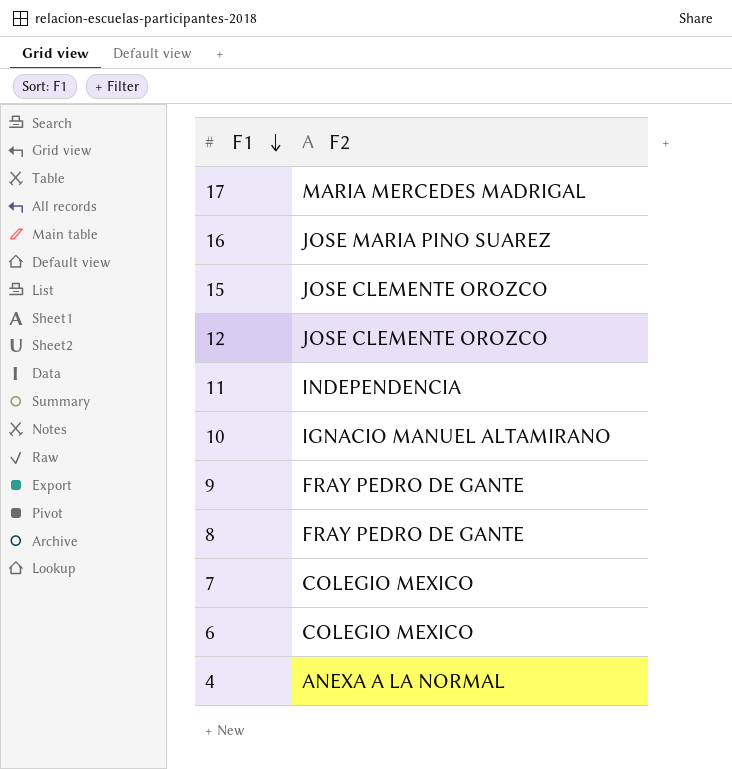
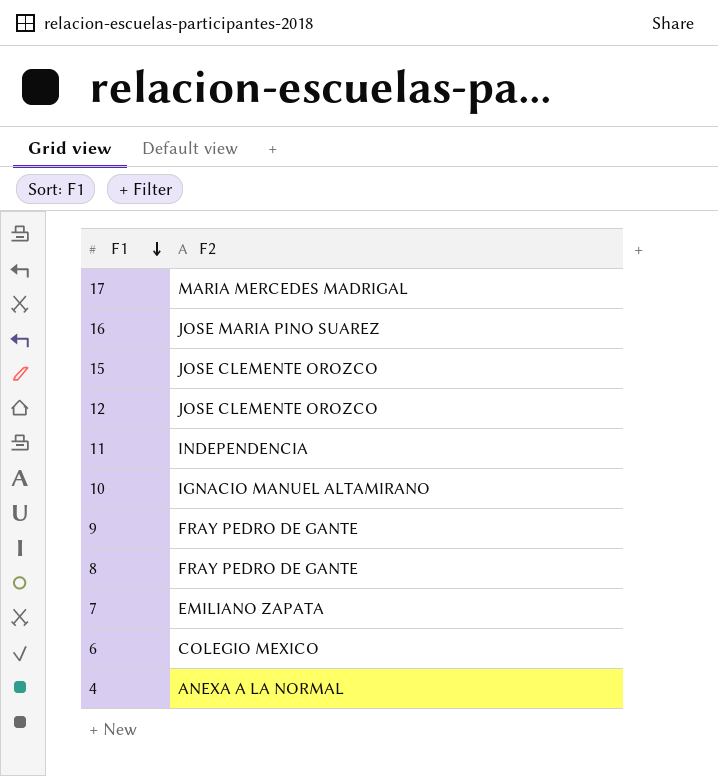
7 | F2: COLEGIO MEXICO -> EMILIANO ZAPATA

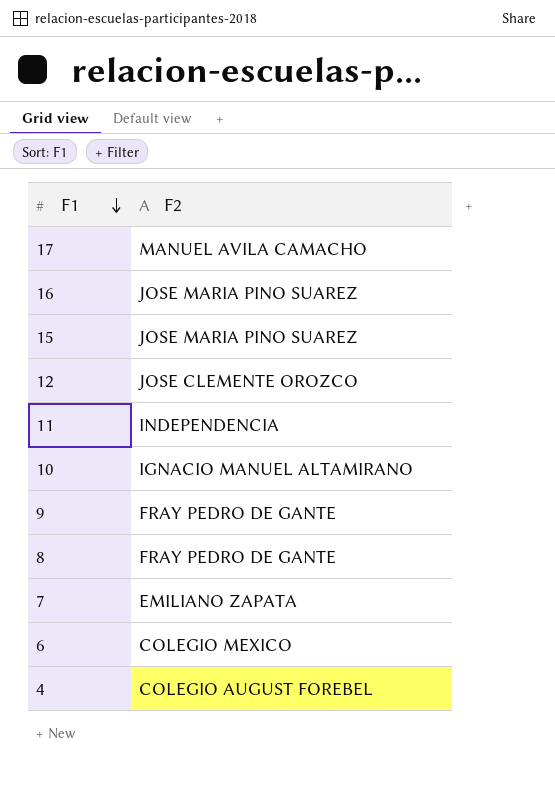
17 | F2: MARIA MERCEDES MADRIGAL -> MANUEL AVILA CAMACHO
15 | F2: JOSE CLEMENTE OROZCO -> JOSE MARIA PINO SUAREZ
4 | F2: ANEXA A LA NORMAL -> COLEGIO AUGUST FOREBEL

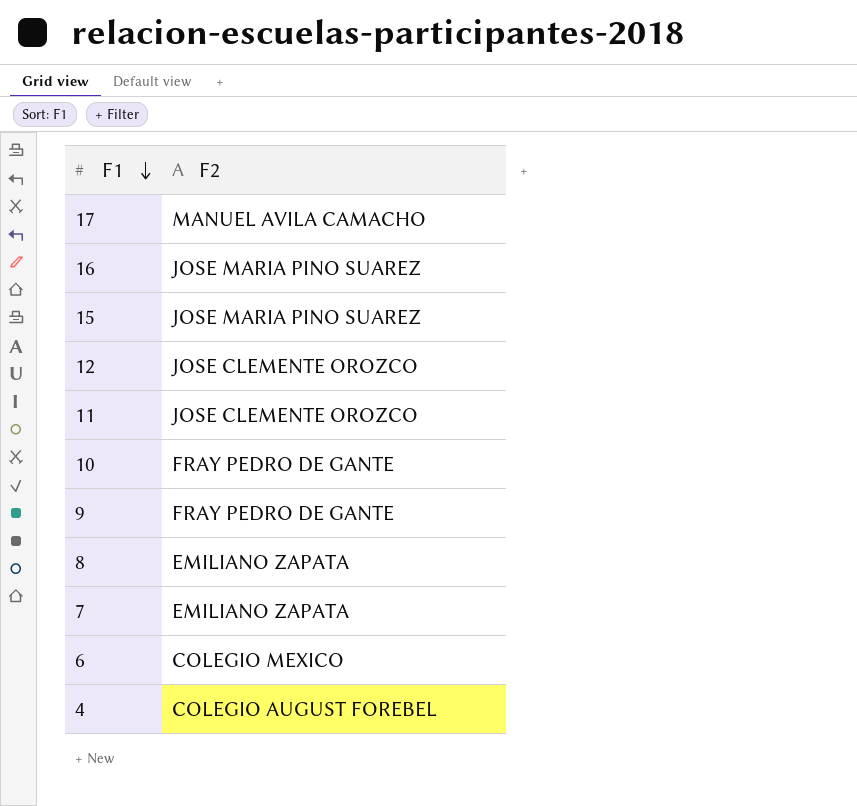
11 | F2: INDEPENDENCIA -> JOSE CLEMENTE OROZCO
10 | F2: IGNACIO MANUEL ALTAMIRANO -> FRAY PEDRO DE GANTE
8 | F2: FRAY PEDRO DE GANTE -> EMILIANO ZAPATA

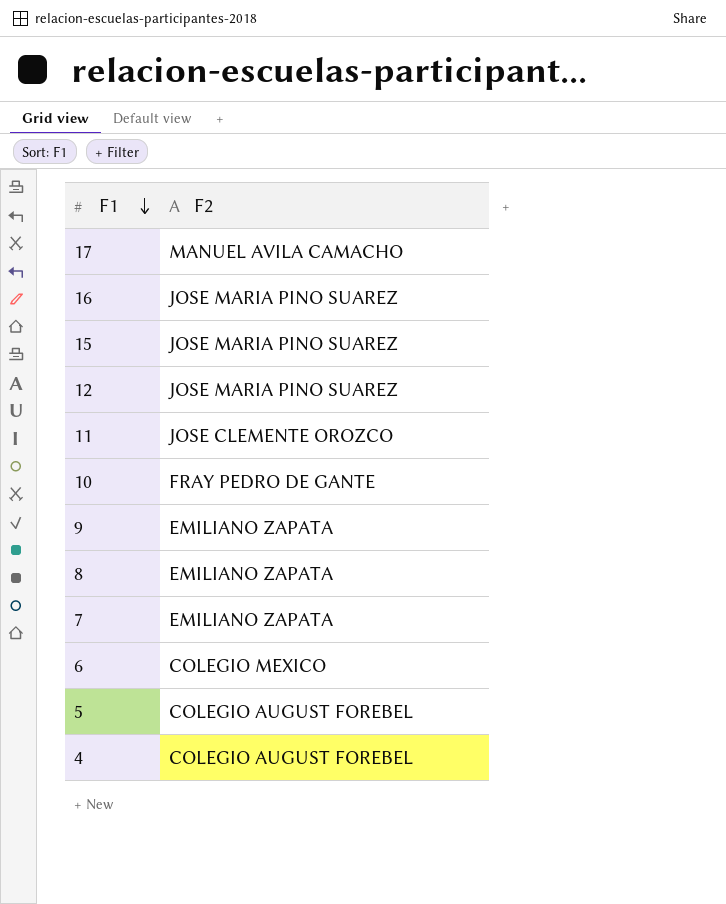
12 | F2: JOSE CLEMENTE OROZCO -> JOSE MARIA PINO SUAREZ
9 | F2: FRAY PEDRO DE GANTE -> EMILIANO ZAPATA
row 5: none -> COLEGIO AUGUST FOREBEL

